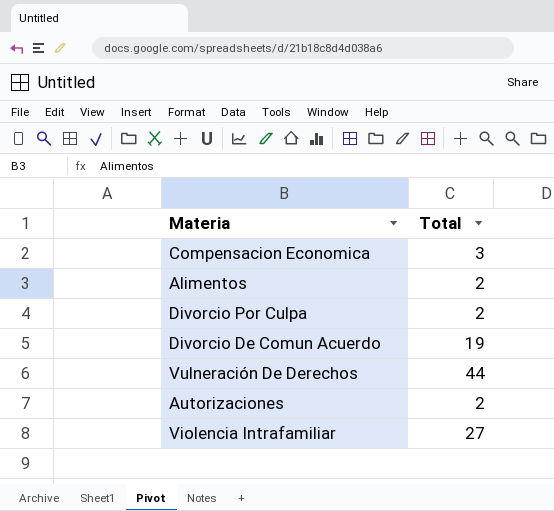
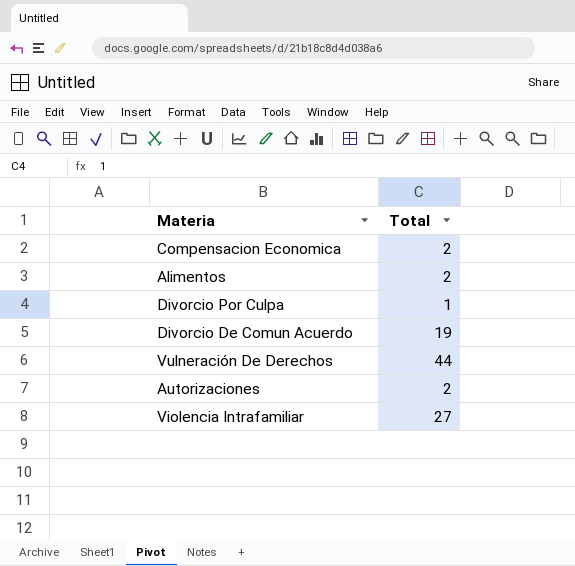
Compensacion Economica | Total: 3 -> 2
Divorcio Por Culpa | Total: 2 -> 1

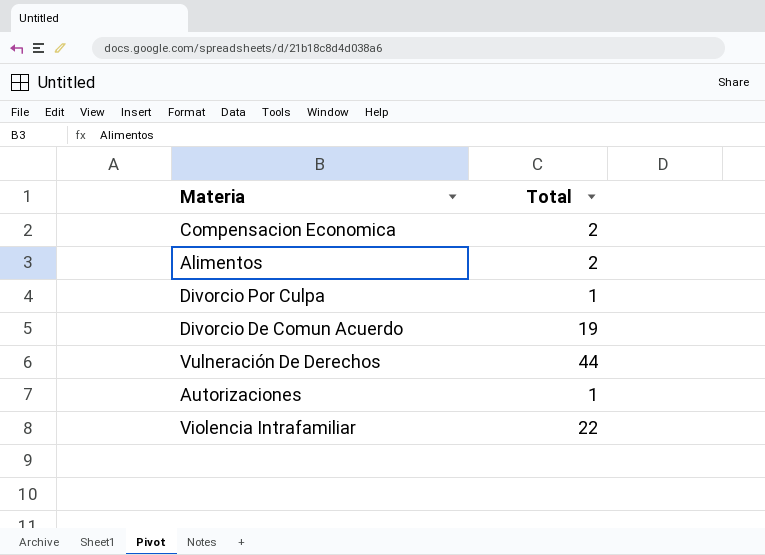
Autorizaciones | Total: 2 -> 1
Violencia Intrafamiliar | Total: 27 -> 22

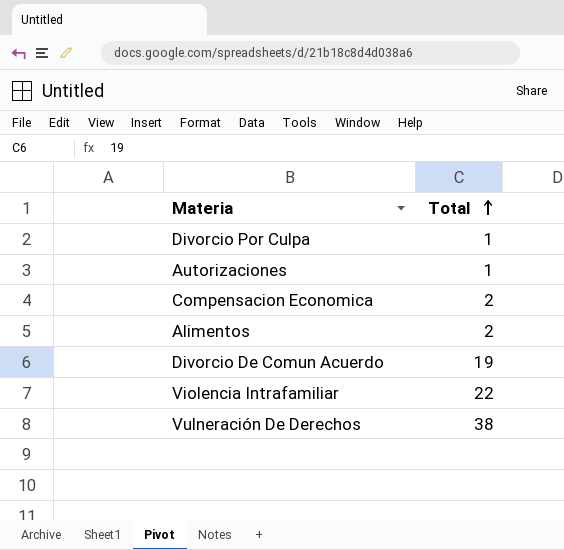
row order: none -> Total ascending
Vulneración De Derechos | Total: 44 -> 38

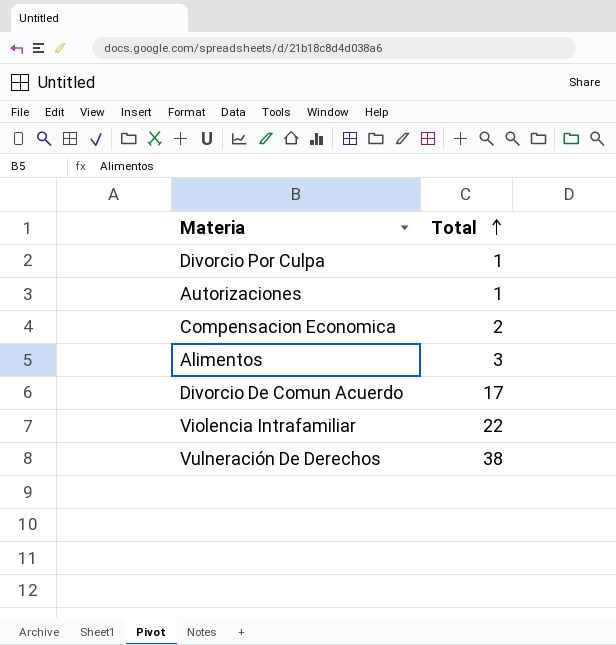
Alimentos | Total: 2 -> 3
Divorcio De Comun Acuerdo | Total: 19 -> 17

